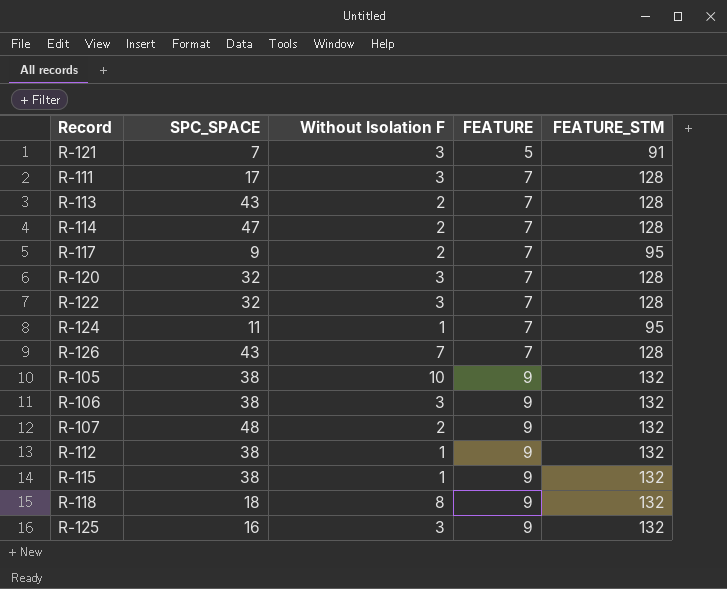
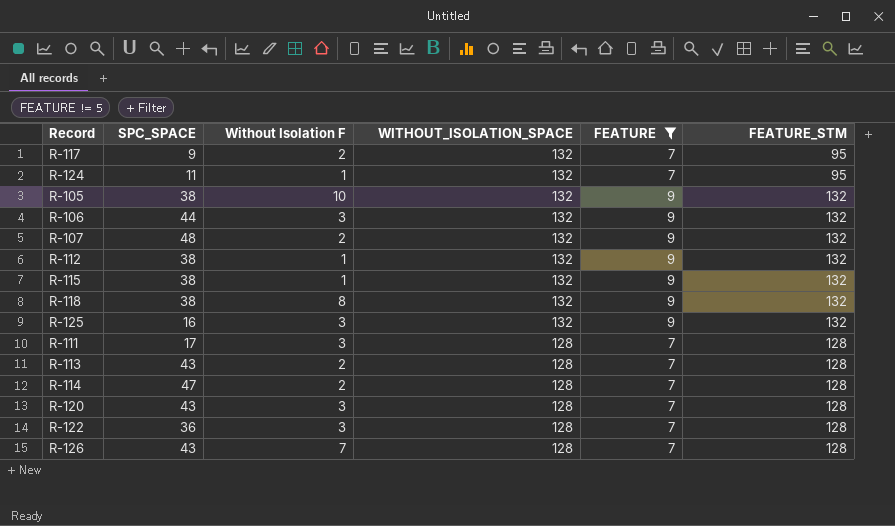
filter: none -> FEATURE != 5
row order: FEATURE ascending -> WITHOUT_ISOLATION_SPACE descending
column WITHOUT_ISOLATION_SPACE | position: none -> 4
R-106 | SPC_SPACE: 38 -> 44
R-118 | SPC_SPACE: 18 -> 38
R-120 | SPC_SPACE: 32 -> 43
R-122 | SPC_SPACE: 32 -> 36

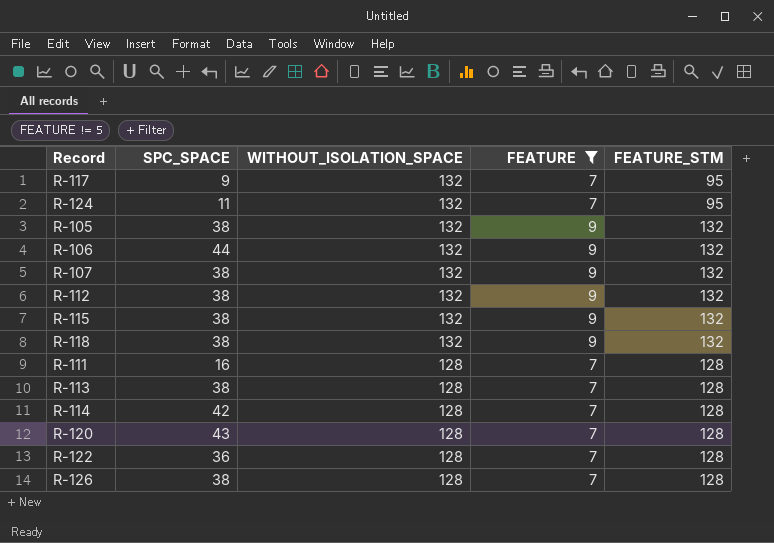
column Without Isolation F | position: 3 -> none
row R-125: 16 | 3 | 132 | 9 | 132 -> none
R-107 | SPC_SPACE: 48 -> 38
R-111 | SPC_SPACE: 17 -> 16
R-113 | SPC_SPACE: 43 -> 38
R-114 | SPC_SPACE: 47 -> 42
R-126 | SPC_SPACE: 43 -> 38

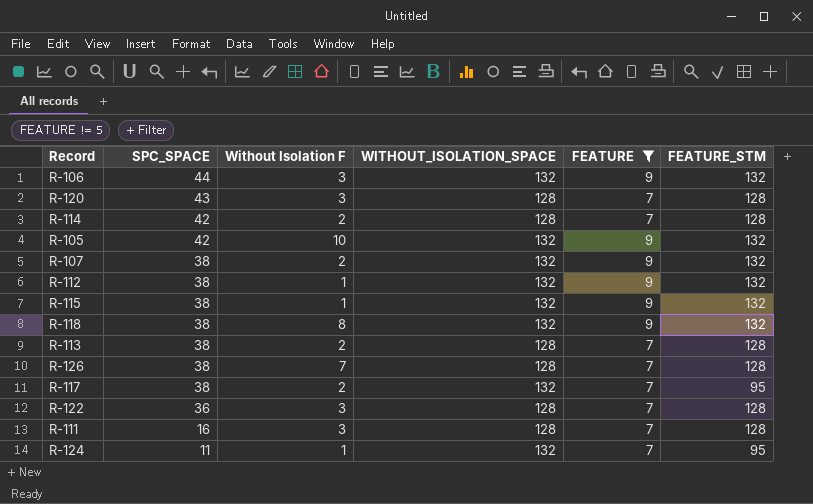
row order: WITHOUT_ISOLATION_SPACE descending -> SPC_SPACE descending
column Without Isolation F | position: none -> 3
R-105 | SPC_SPACE: 38 -> 42
R-117 | SPC_SPACE: 9 -> 38

